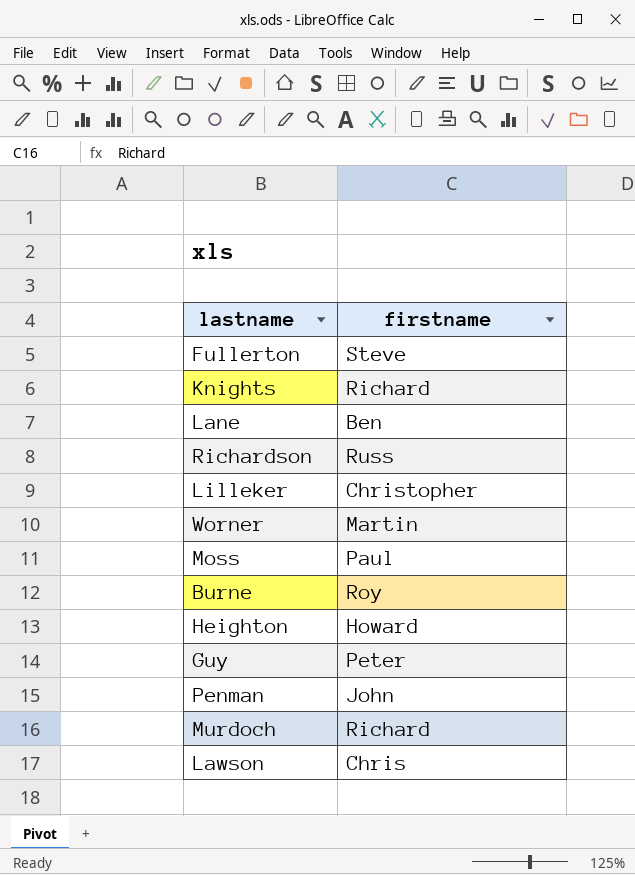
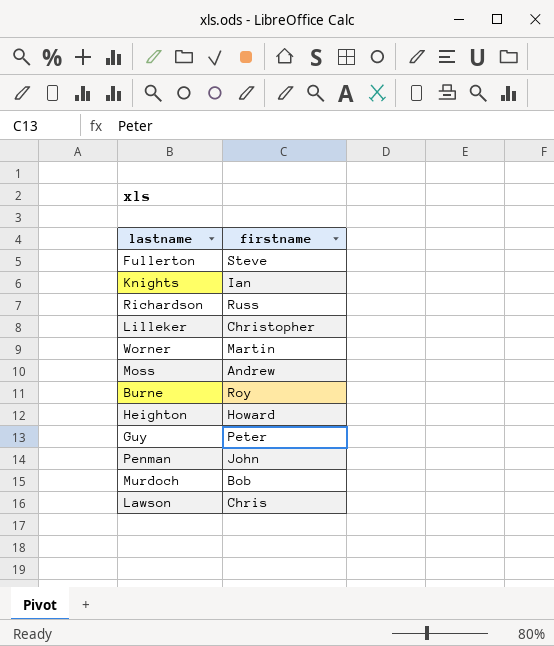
row Lane: Ben -> none
Knights | firstname: Richard -> Ian
Moss | firstname: Paul -> Andrew
Murdoch | firstname: Richard -> Bob

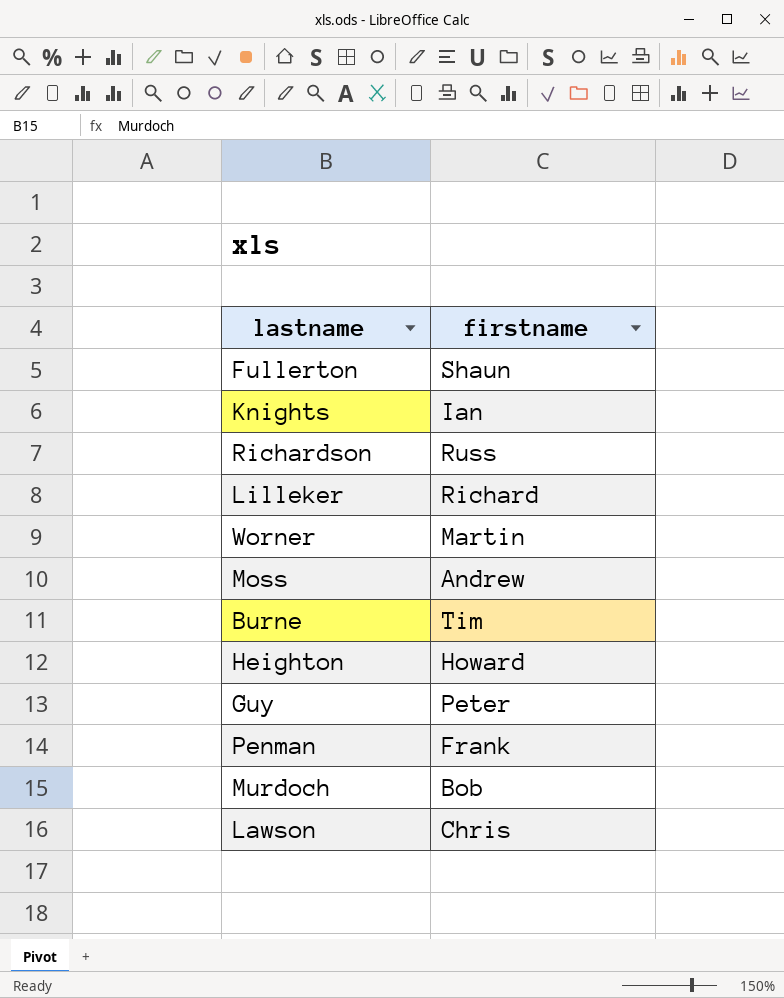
Fullerton | firstname: Steve -> Shaun
Lilleker | firstname: Christopher -> Richard
Burne | firstname: Roy -> Tim
Penman | firstname: John -> Frank

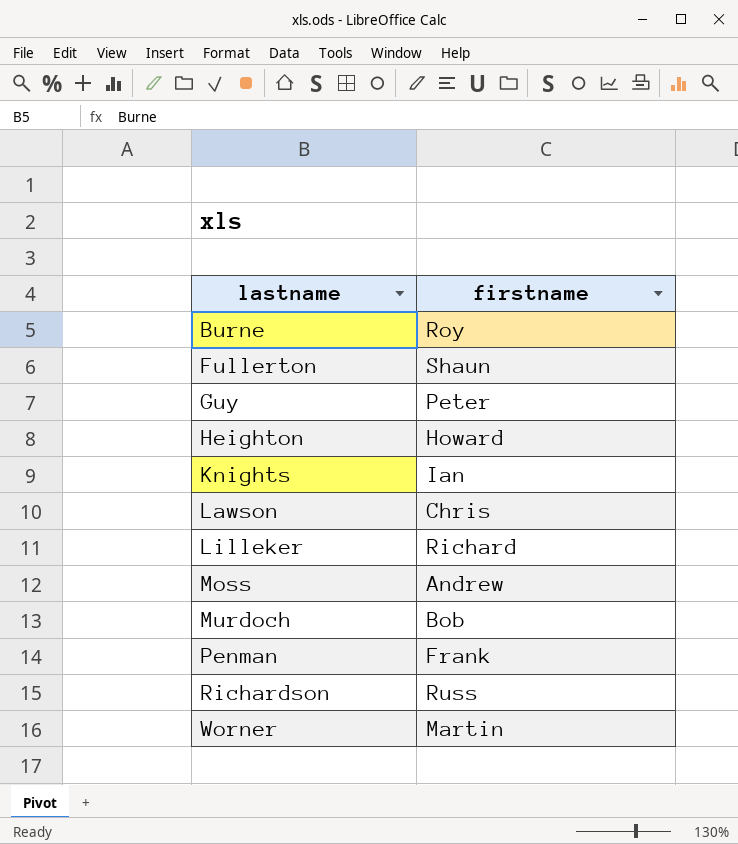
row order: none -> lastname ascending
Burne | firstname: Tim -> Roy

